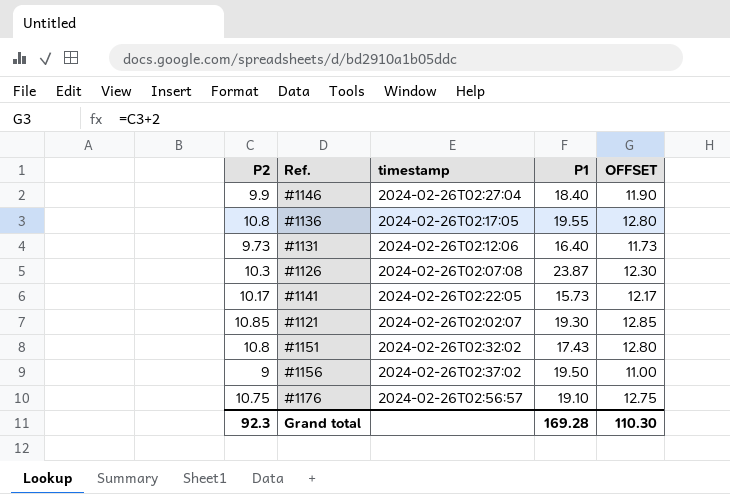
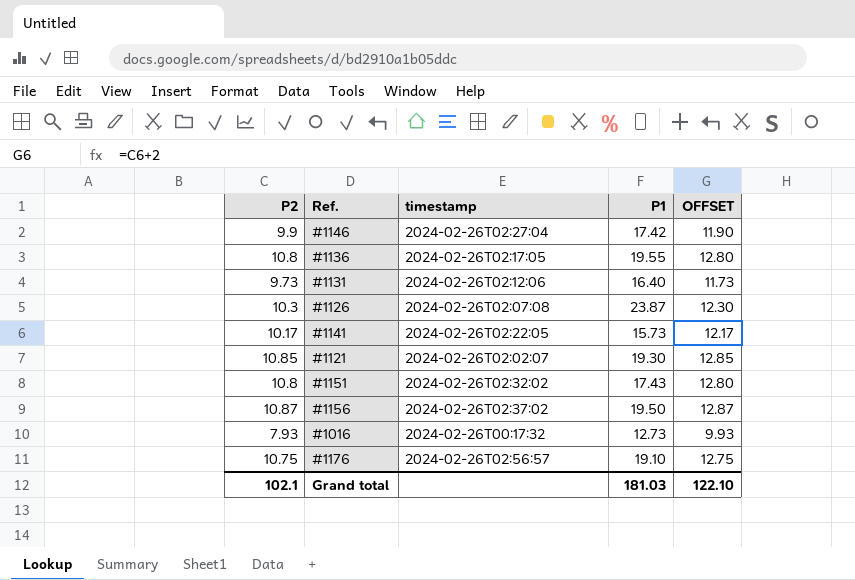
#1146 | P1: 18.40 -> 17.42
#1156 | P2: 9 -> 10.87
#1156 | OFFSET: 11.00 -> 12.87
row #1016: none -> 7.93 | 2024-02-26T00:17:32 | 12.73 | 9.93
Grand total | P2: 92.3 -> 102.1
Grand total | P1: 169.28 -> 181.03
Grand total | OFFSET: 110.30 -> 122.10

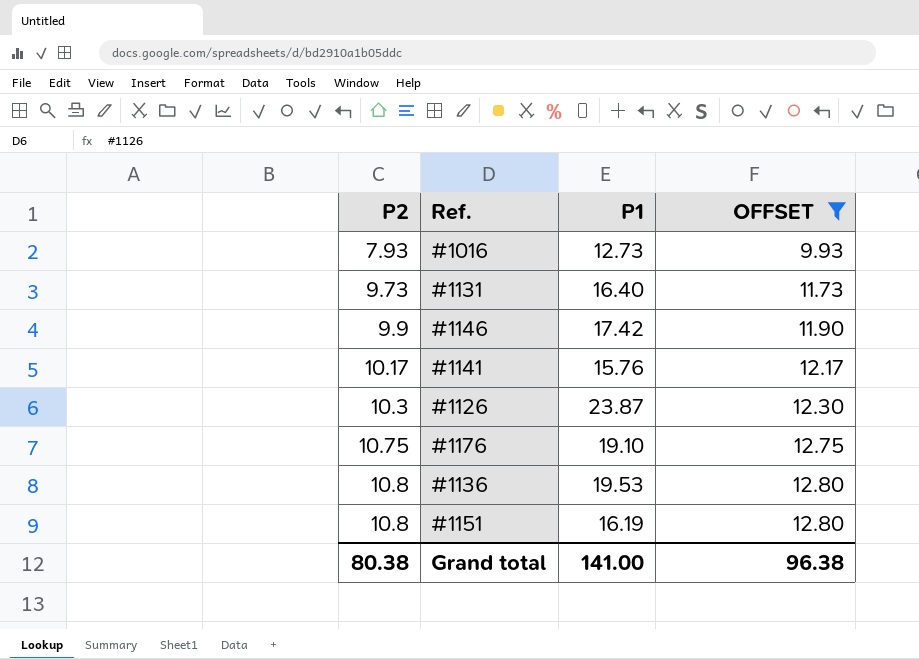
filter: none -> OFFSET <= 12.80
row order: none -> P2 ascending
column timestamp | position: 3 -> none
#1141 | P1: 15.73 -> 15.76
#1136 | P1: 19.55 -> 19.53
#1151 | P1: 17.43 -> 16.19
Grand total | P2: 102.1 -> 80.38
Grand total | P1: 181.03 -> 141.00
Grand total | OFFSET: 122.10 -> 96.38

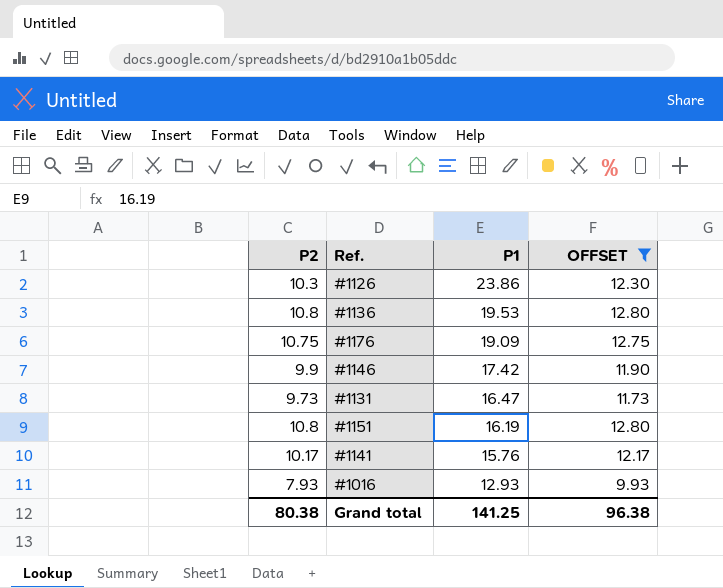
row order: P2 ascending -> P1 descending
#1126 | P1: 23.87 -> 23.86
#1176 | P1: 19.10 -> 19.09
#1131 | P1: 16.40 -> 16.47
#1016 | P1: 12.73 -> 12.93
Grand total | P1: 141.00 -> 141.25

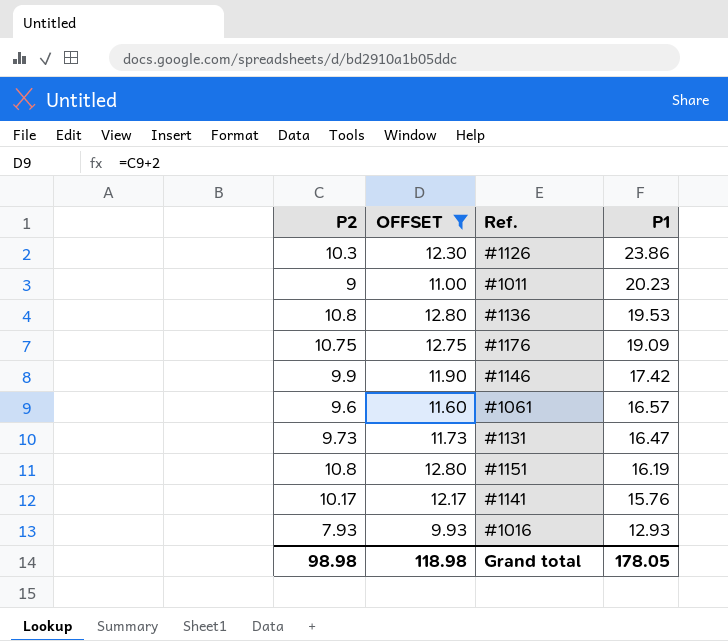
column OFFSET | position: 4 -> 2
row #1011: none -> 9 | 11.00 | 20.23
row #1061: none -> 9.6 | 11.60 | 16.57
Grand total | P2: 80.38 -> 98.98
Grand total | OFFSET: 96.38 -> 118.98
Grand total | P1: 141.25 -> 178.05

